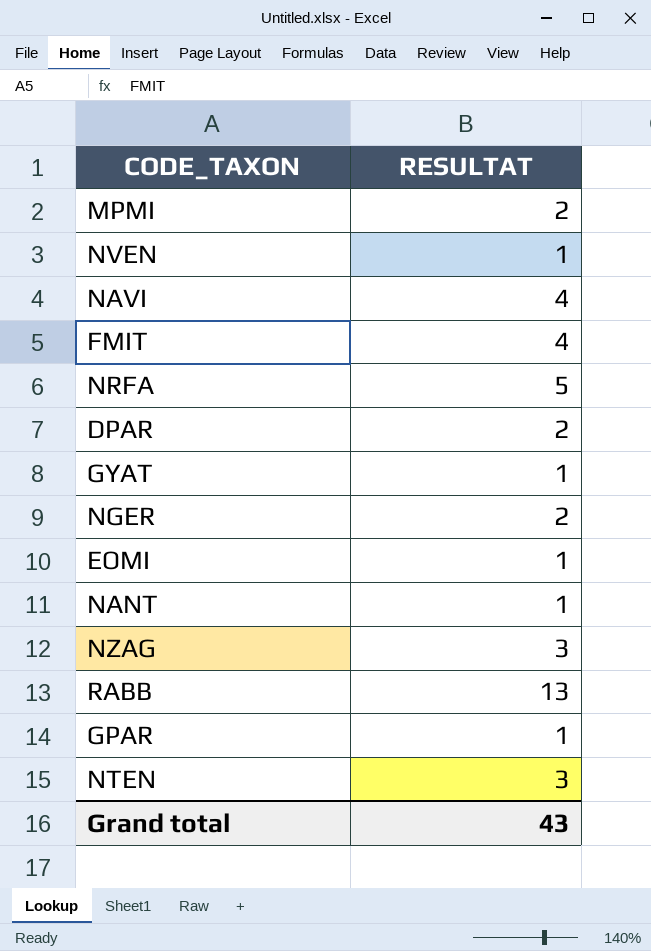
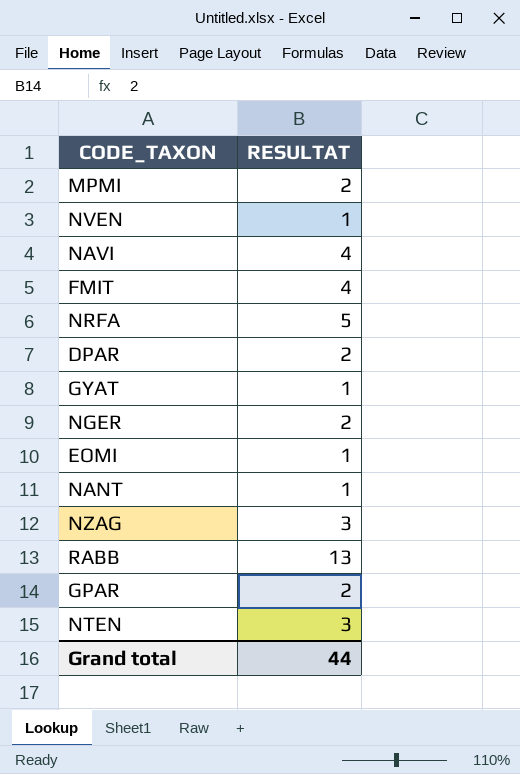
GPAR | RESULTAT: 1 -> 2
Grand total | RESULTAT: 43 -> 44

